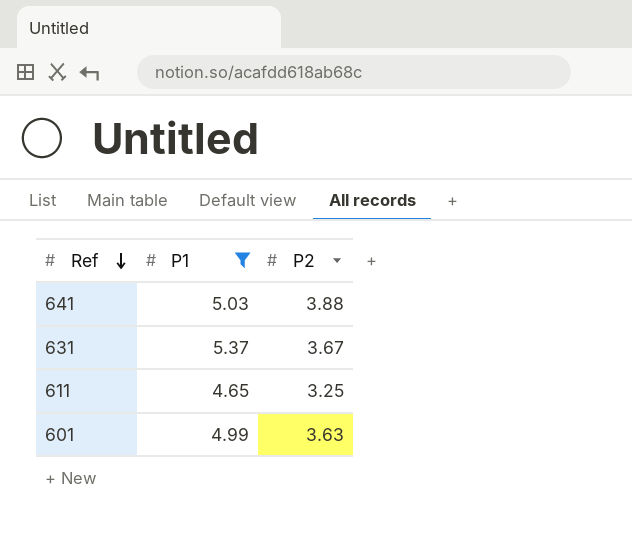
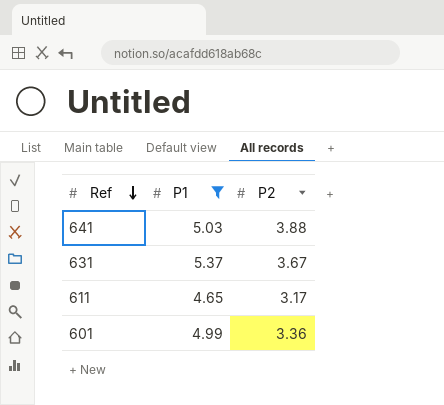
611 | P2: 3.25 -> 3.17
601 | P2: 3.63 -> 3.36

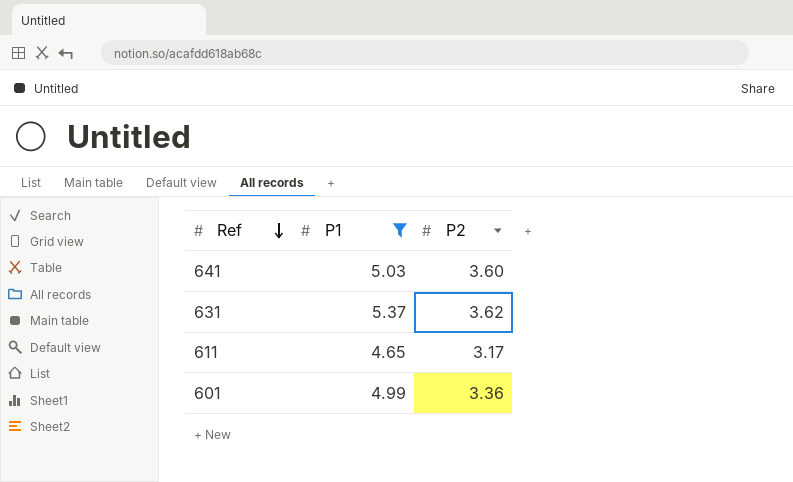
641 | P2: 3.88 -> 3.60
631 | P2: 3.67 -> 3.62

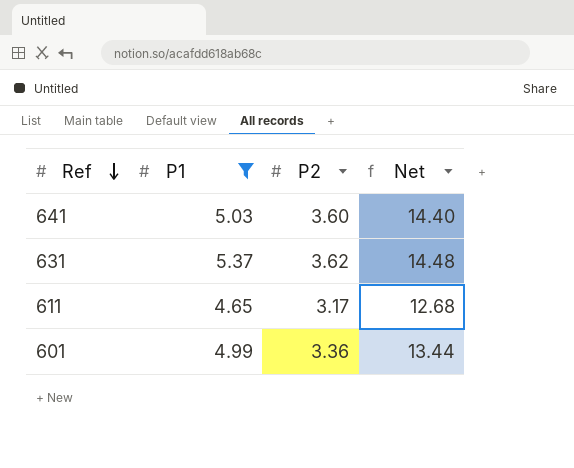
column Net | formula: none -> [P2] * 4

